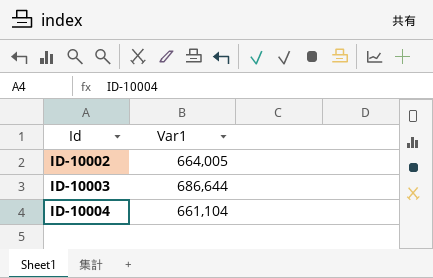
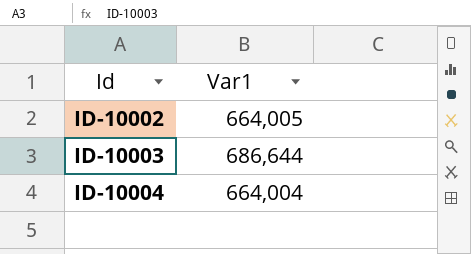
ID-10004 | Var1: 661,104 -> 664,004

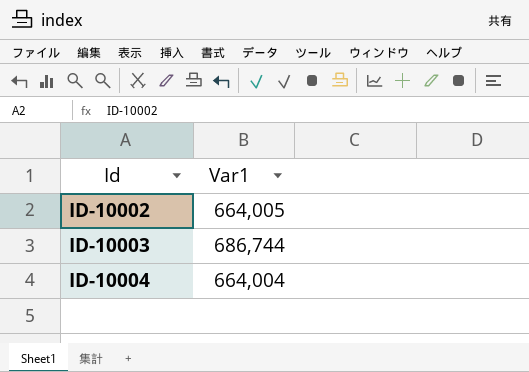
ID-10003 | Var1: 686,644 -> 686,744

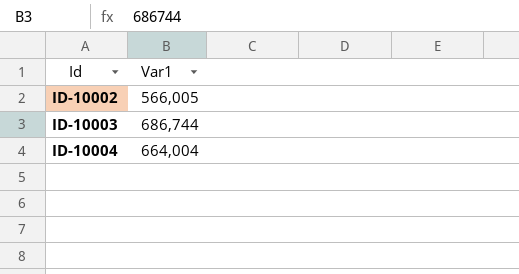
ID-10002 | Var1: 664,005 -> 566,005

